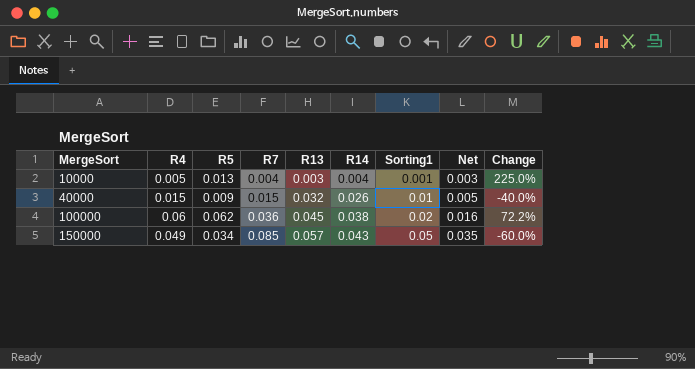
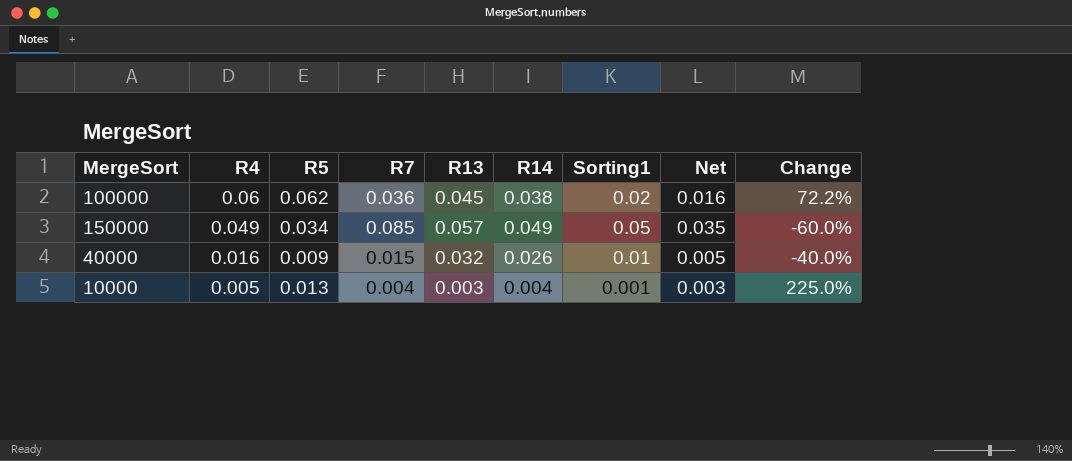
row order: MergeSort ascending -> R4 descending
150000 | R14: 0.043 -> 0.049
40000 | R4: 0.015 -> 0.016

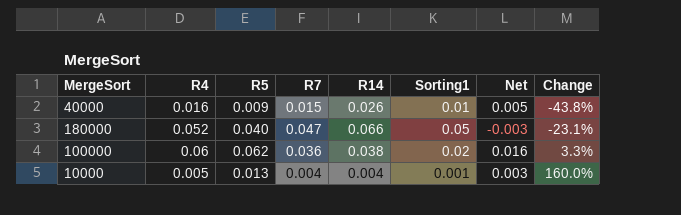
row order: R4 descending -> Change ascending
column R13 | position: 5 -> none
column Change | formula: ([R5] - [R7]) / [R7] -> ([R5] - [R4]) / [R4]
row 150000: 0.049 | 0.034 | 0.085 | 0.057 | 0.049 | 0.05 | 0.035 | -60.0% -> none
row 180000: none -> 0.052 | 0.040 | 0.047 | 0.066 | 0.05 | -0.003 | -23.1%

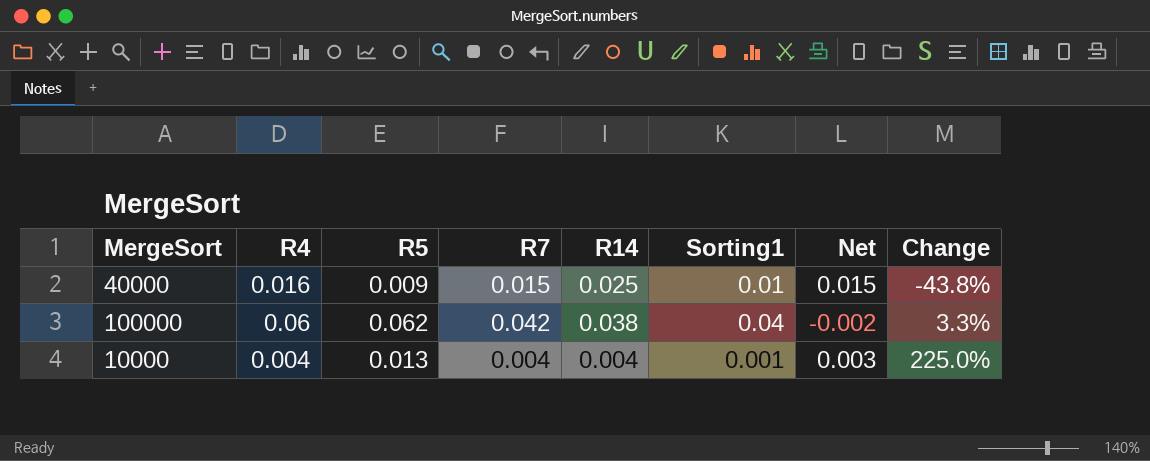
column Net | formula: [R7] - [Sorting1] -> [R14] - [Sorting1]
row 180000: 0.052 | 0.040 | 0.047 | 0.066 | 0.05 | -0.003 | -23.1% -> none
40000 | R14: 0.026 -> 0.025
100000 | R7: 0.036 -> 0.042
100000 | Sorting1: 0.02 -> 0.04
10000 | R4: 0.005 -> 0.004
10000 | Change: 160.0% -> 225.0%

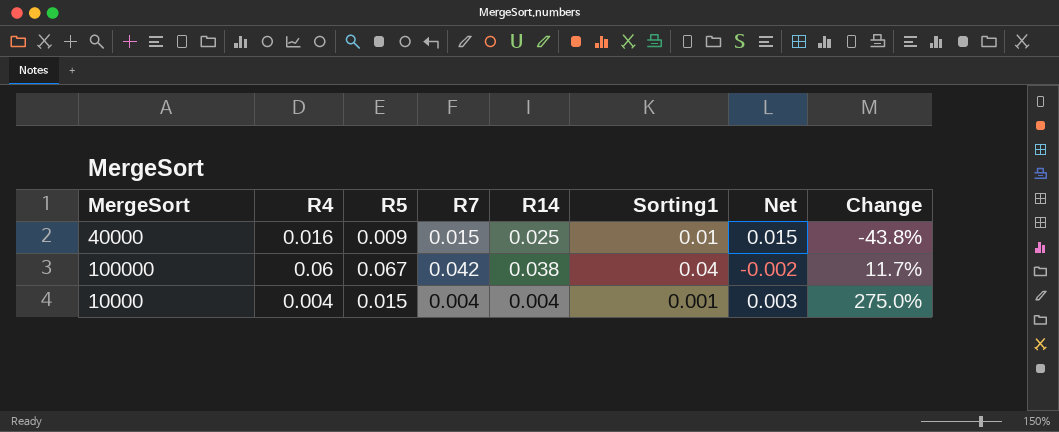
100000 | R5: 0.062 -> 0.067
100000 | Change: 3.3% -> 11.7%
10000 | R5: 0.013 -> 0.015
10000 | Change: 225.0% -> 275.0%

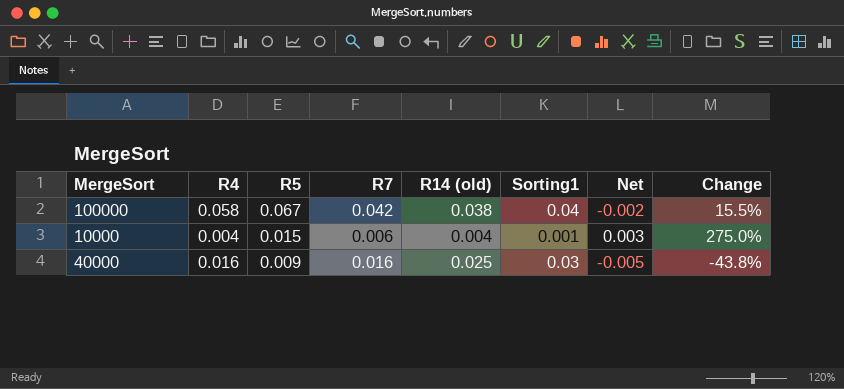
row order: Change ascending -> R5 descending
column name: R14 -> R14 (old)
100000 | R4: 0.06 -> 0.058
100000 | Change: 11.7% -> 15.5%
10000 | R7: 0.004 -> 0.006
40000 | R7: 0.015 -> 0.016
40000 | Sorting1: 0.01 -> 0.03
40000 | Net: 0.015 -> -0.005

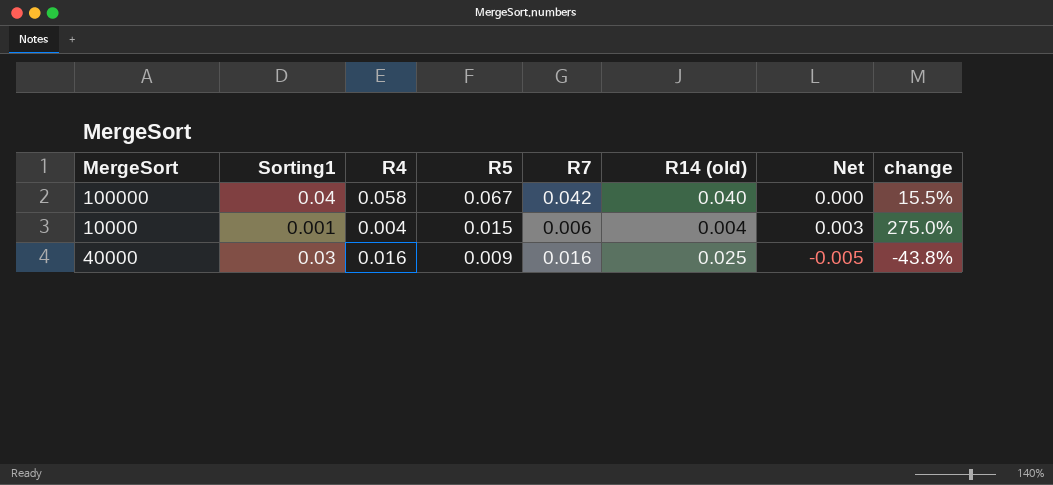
column Sorting1 | position: 6 -> 2
column name: Change -> change
100000 | R14 (old): 0.038 -> 0.040
100000 | Net: -0.002 -> 0.000

